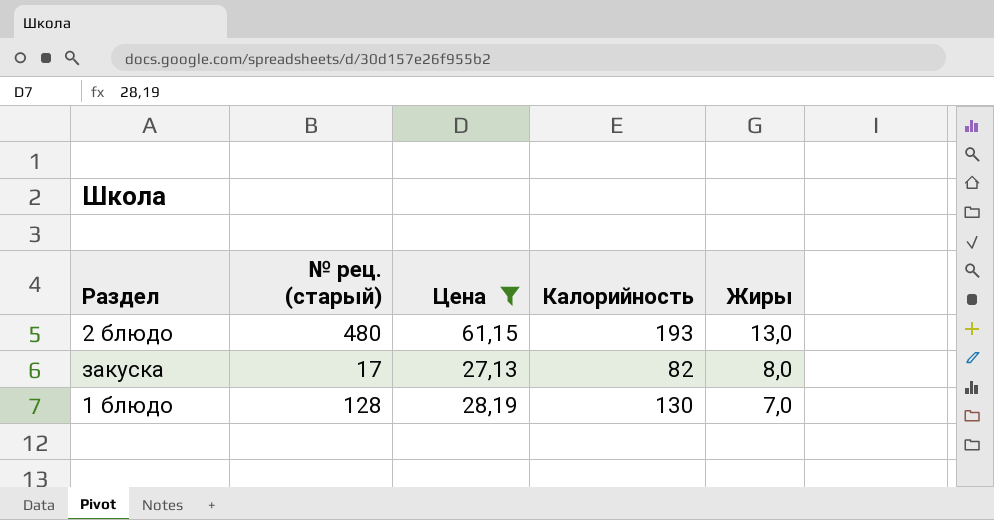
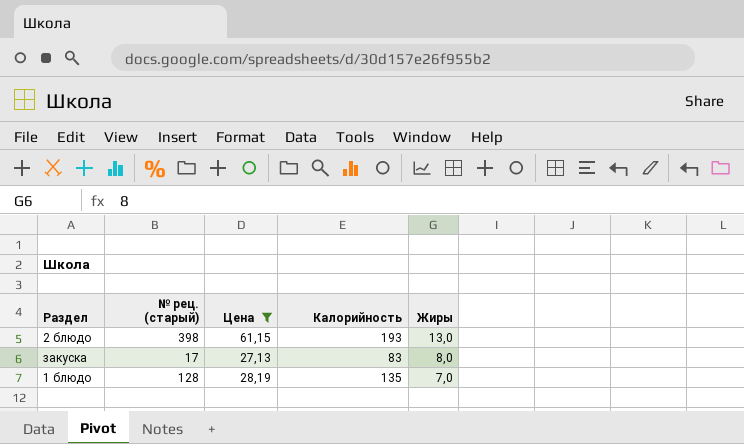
2 блюдо | № рец. (старый): 480 -> 398
закуска | Калорийность: 82 -> 83
1 блюдо | Калорийность: 130 -> 135

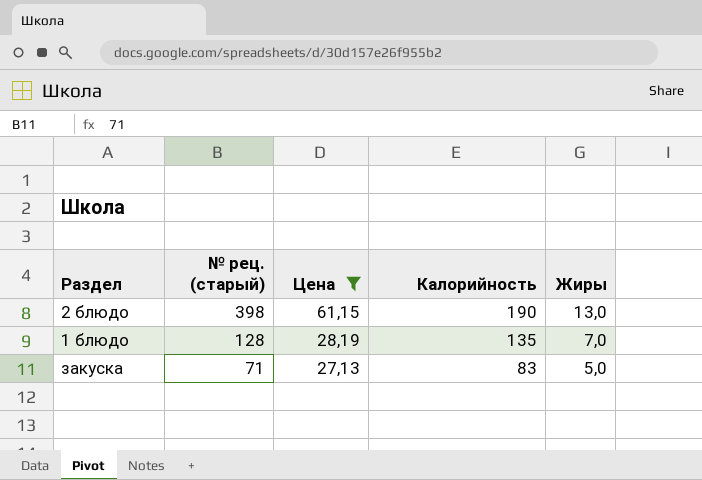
row order: Жиры descending -> № рец. (старый) descending
2 блюдо | Калорийность: 193 -> 190
закуска | № рец. (старый): 17 -> 71
закуска | Жиры: 8,0 -> 5,0

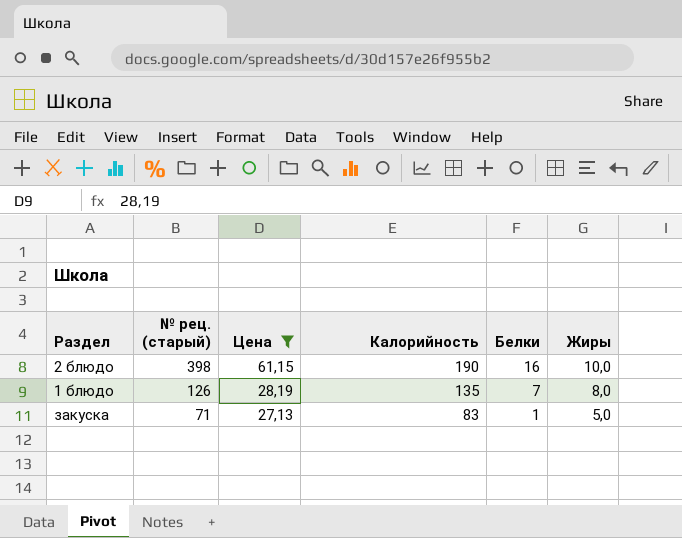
column Белки | position: none -> 5
2 блюдо | Жиры: 13,0 -> 10,0
1 блюдо | № рец. (старый): 128 -> 126
1 блюдо | Жиры: 7,0 -> 8,0

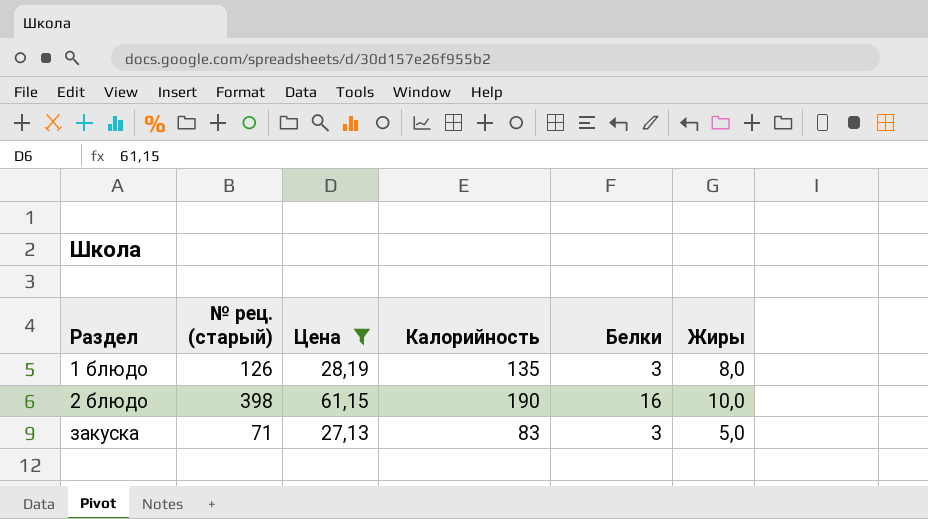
row order: № рец. (старый) descending -> Раздел ascending
1 блюдо | Белки: 7 -> 3
закуска | Белки: 1 -> 3

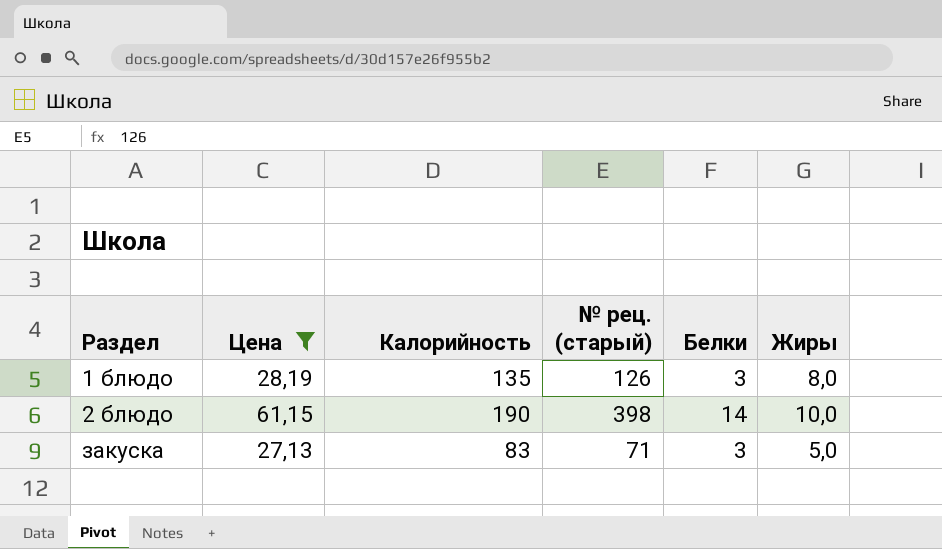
column № рец. (старый) | position: 2 -> 4
2 блюдо | Белки: 16 -> 14

